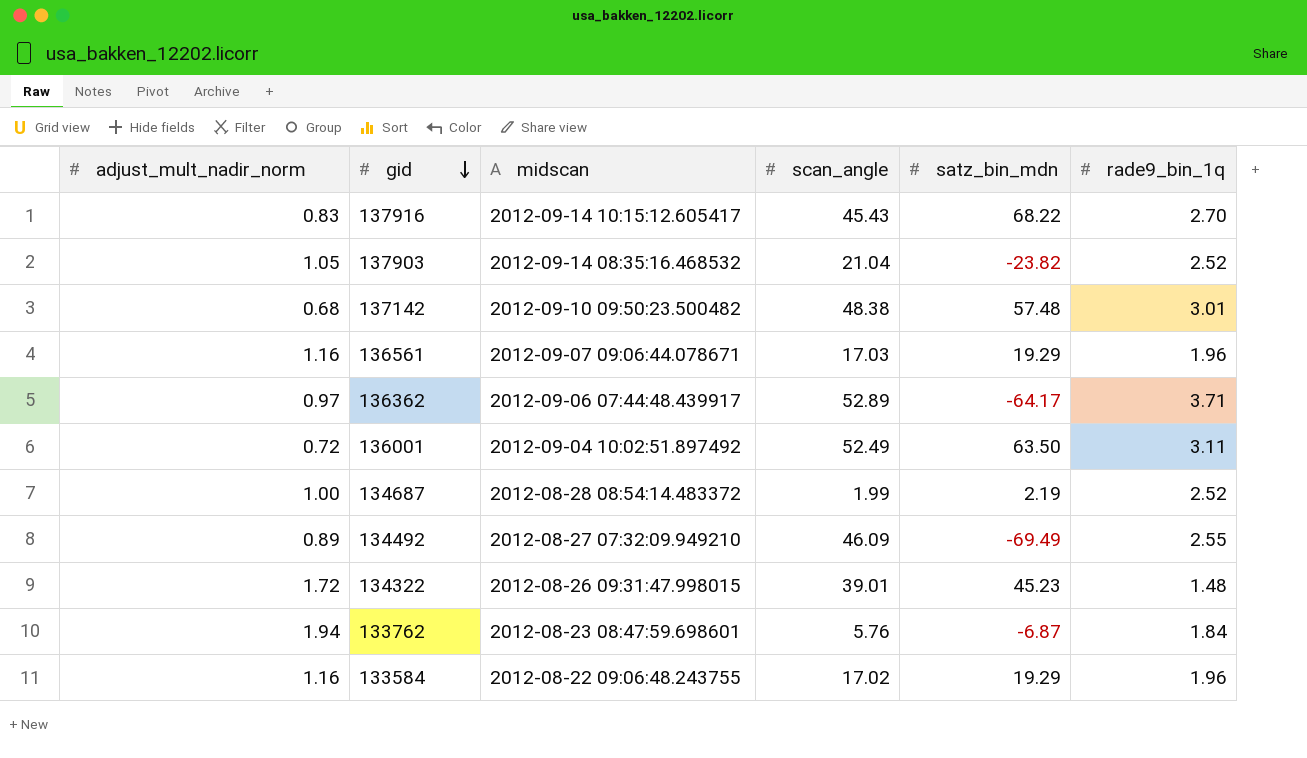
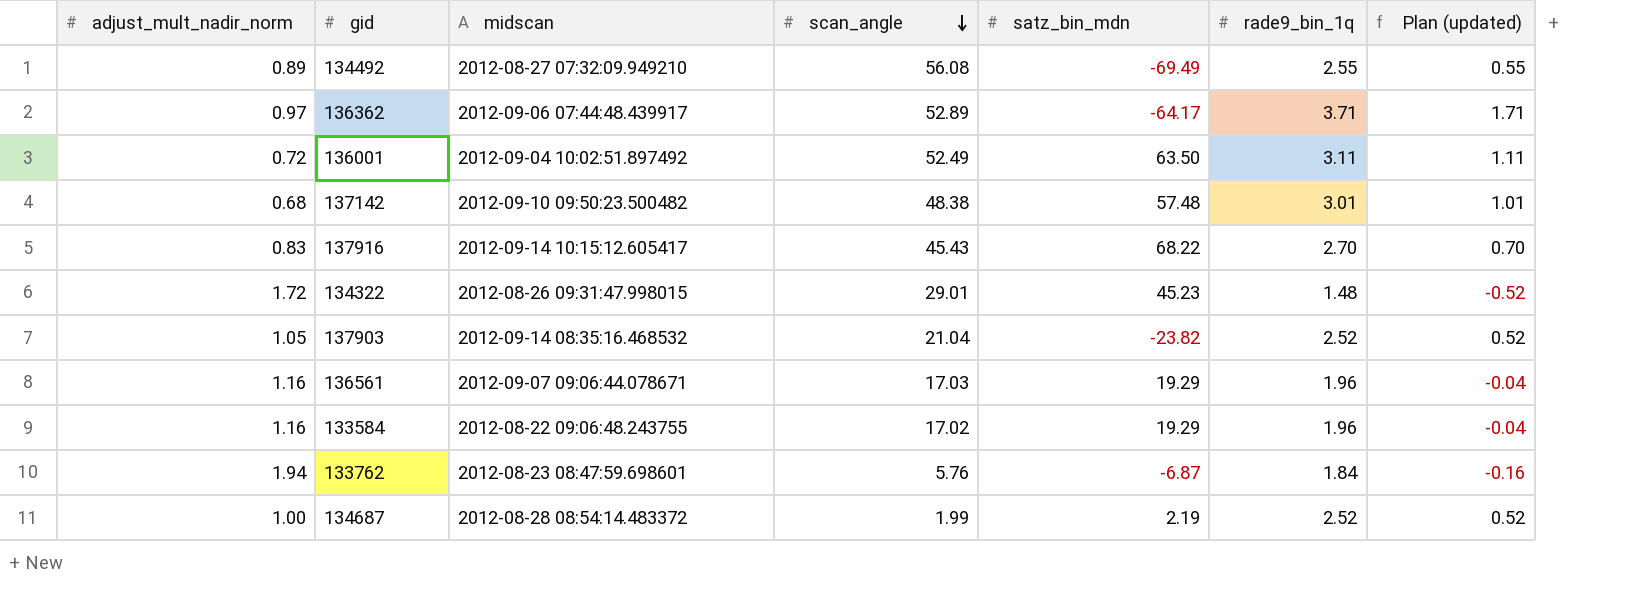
row order: gid descending -> scan_angle descending
column Plan (updated) | formula: none -> [rade9_bin_1q] - 2
134492 | scan_angle: 46.09 -> 56.08
134322 | scan_angle: 39.01 -> 29.01

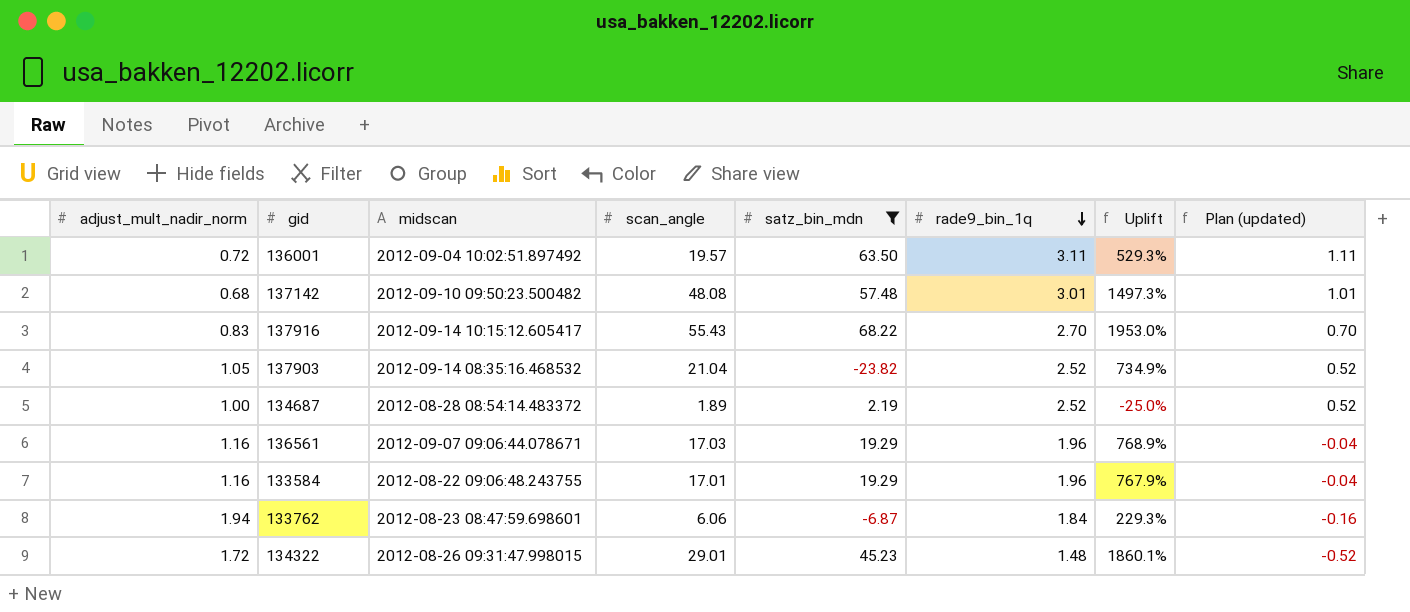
filter: none -> satz_bin_mdn >= -23.82
row order: scan_angle descending -> rade9_bin_1q descending
column Uplift | formula: none -> ([scan_angle] - [rade9_bin_1q]) / [rade9_bin_1q]
136001 | scan_angle: 52.49 -> 19.57
137142 | scan_angle: 48.38 -> 48.08
137916 | scan_angle: 45.43 -> 55.43
134687 | scan_angle: 1.99 -> 1.89
133584 | scan_angle: 17.02 -> 17.01
133762 | scan_angle: 5.76 -> 6.06

